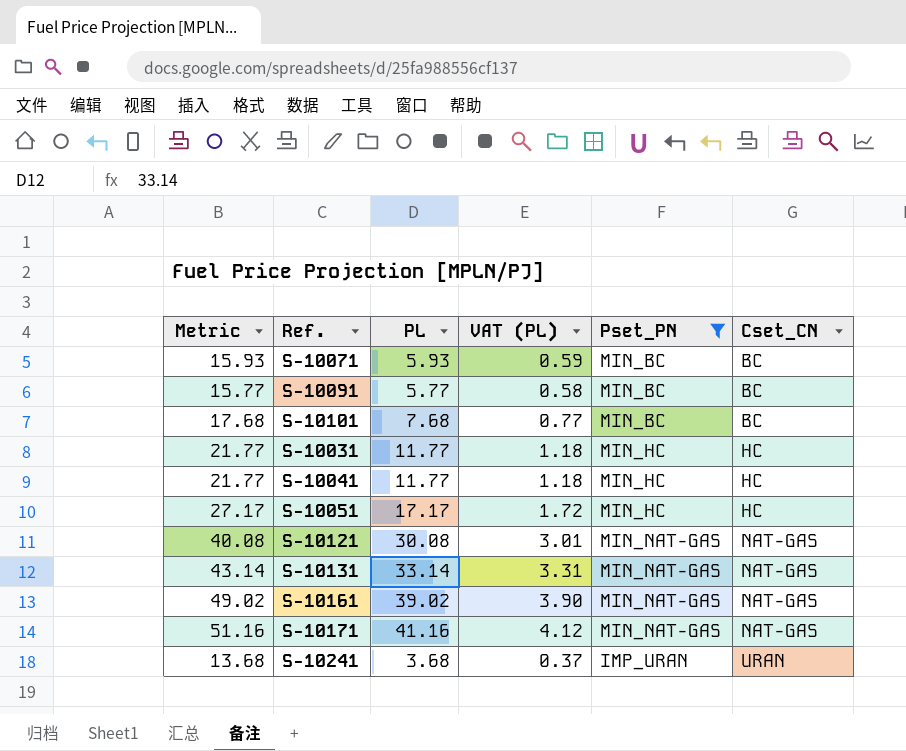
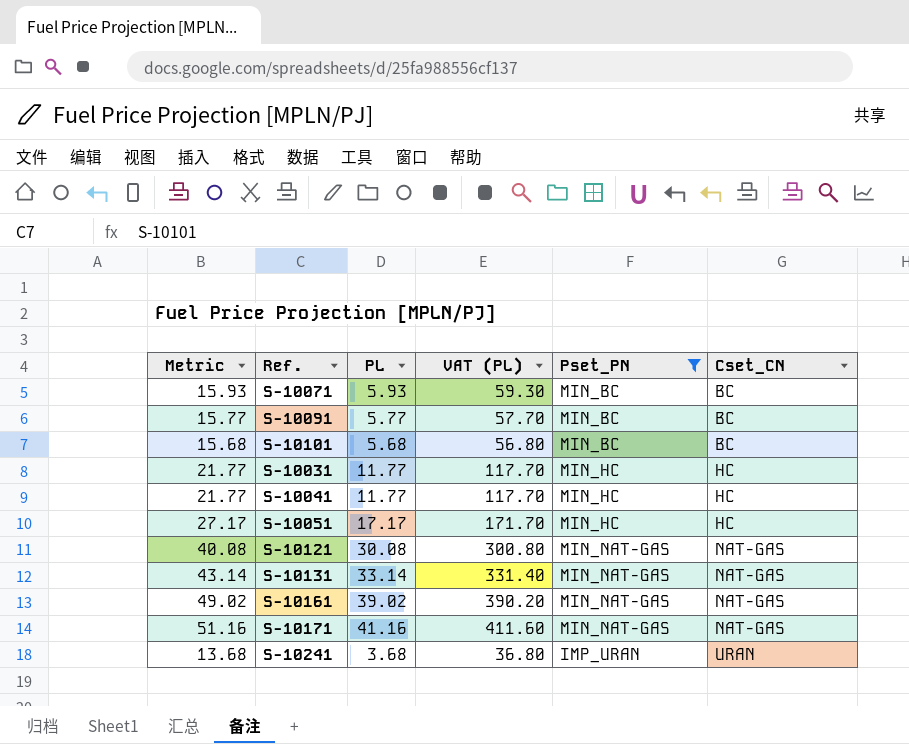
column VAT (PL) | formula: [PL] * 0.1 -> [PL] * 10
S-10101 | Metric: 17.68 -> 15.68
S-10101 | PL: 7.68 -> 5.68

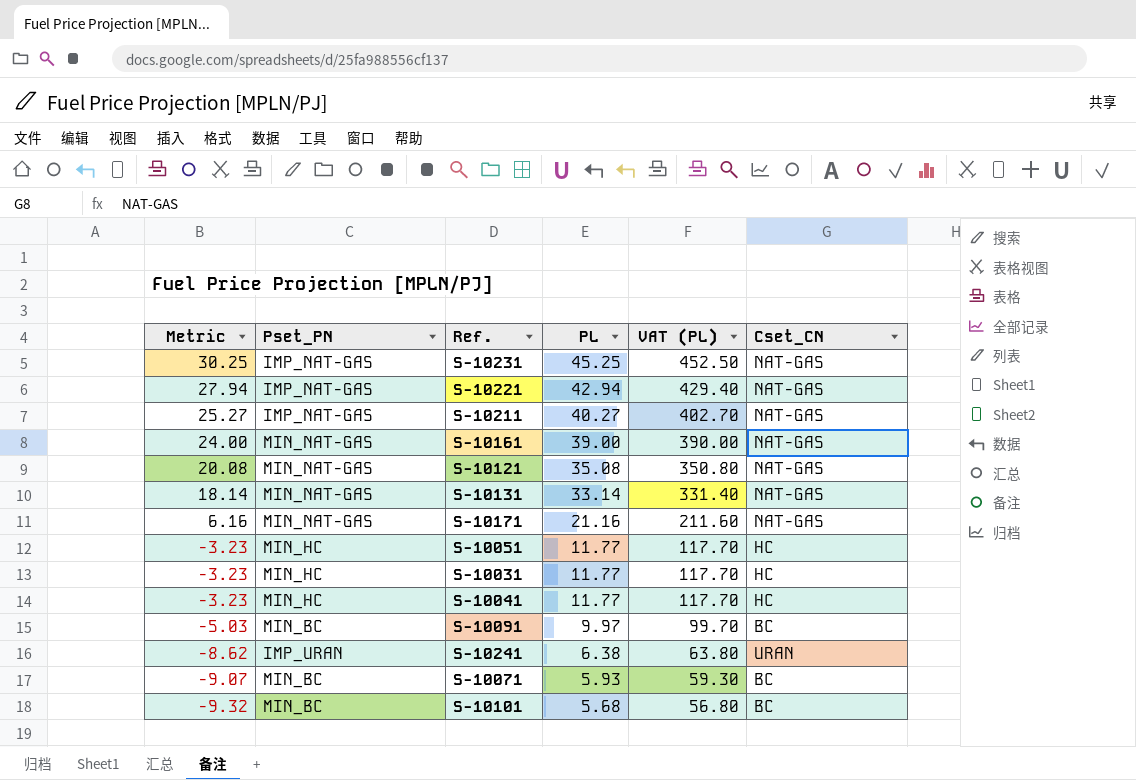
filter: Pset_PN != IMP_NAT-GAS -> none
row order: Cset_CN ascending -> Metric descending
column Metric | formula: [PL] + 10 -> [PL] - 15
column Pset_PN | position: 5 -> 2
S-10161 | PL: 39.02 -> 39.00
S-10161 | VAT (PL): 390.20 -> 390.00
S-10121 | PL: 30.08 -> 35.08
S-10121 | VAT (PL): 300.80 -> 350.80
S-10171 | PL: 41.16 -> 21.16
S-10171 | VAT (PL): 411.60 -> 211.60
S-10051 | PL: 17.17 -> 11.77
S-10051 | VAT (PL): 171.70 -> 117.70
S-10091 | PL: 5.77 -> 9.97
S-10091 | VAT (PL): 57.70 -> 99.70
S-10241 | PL: 3.68 -> 6.38
S-10241 | VAT (PL): 36.80 -> 63.80

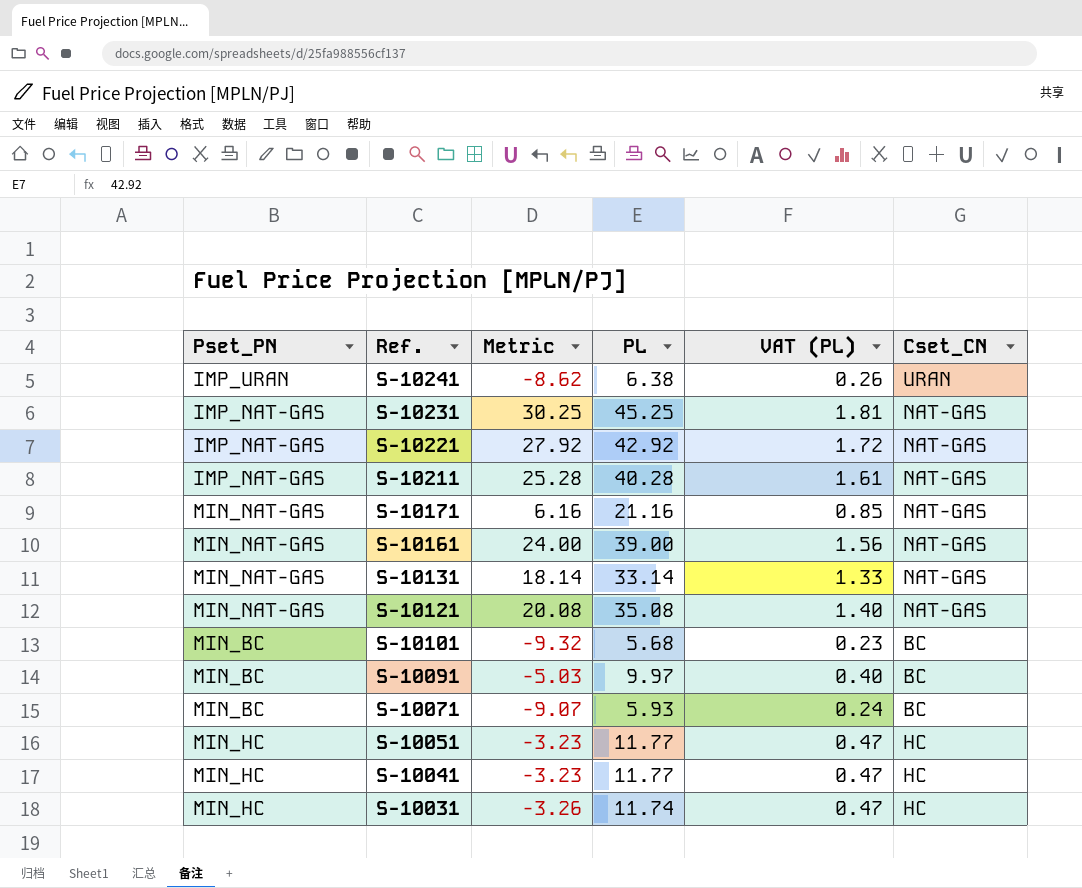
row order: Metric descending -> Ref. descending
column Metric | position: 1 -> 3
column VAT (PL) | formula: [PL] * 10 -> [PL] * 0.04
S-10221 | Metric: 27.94 -> 27.92
S-10221 | PL: 42.94 -> 42.92
S-10211 | Metric: 25.27 -> 25.28
S-10211 | PL: 40.27 -> 40.28
S-10031 | Metric: -3.23 -> -3.26
S-10031 | PL: 11.77 -> 11.74

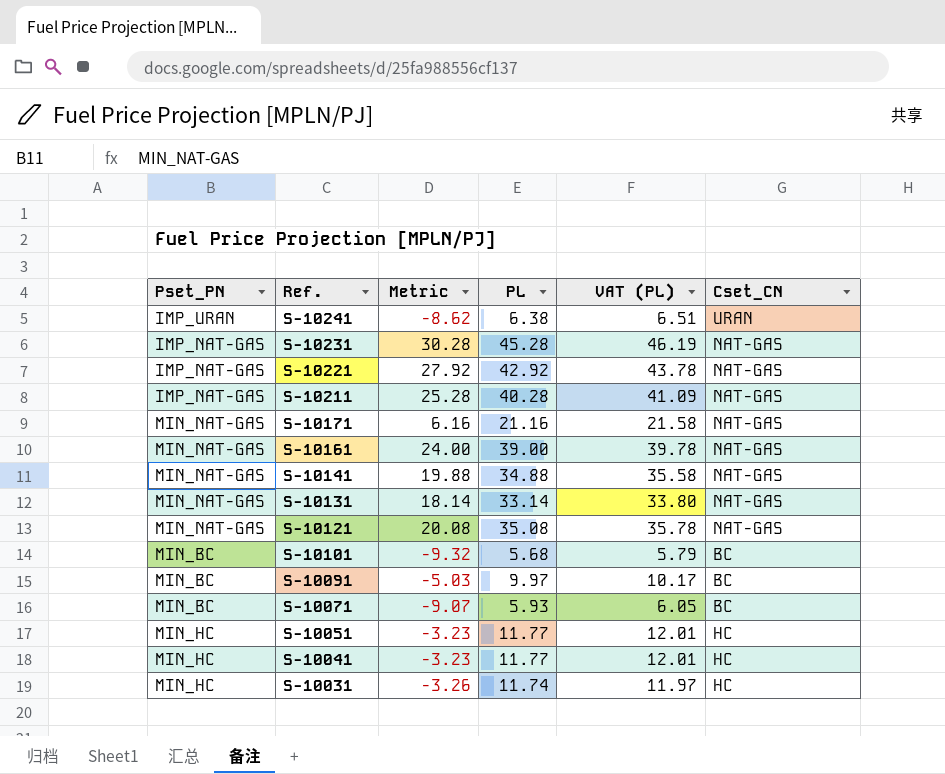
column VAT (PL) | formula: [PL] * 0.04 -> [PL] * 1.02
S-10231 | Metric: 30.25 -> 30.28
S-10231 | PL: 45.25 -> 45.28
row S-10141: none -> MIN_NAT-GAS | 19.88 | 34.88 | 35.58 | NAT-GAS

